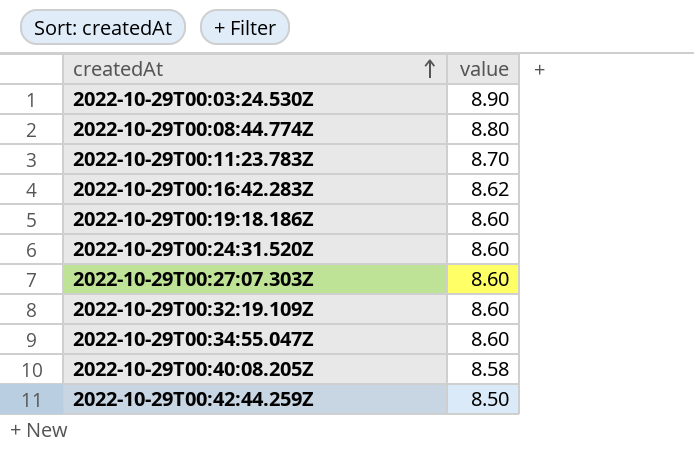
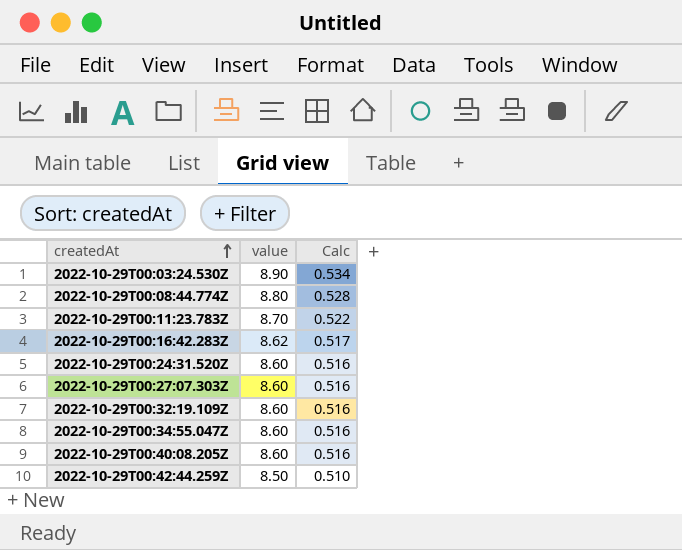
column Calc | formula: none -> [value] * 0.06
row 2022-10-29T00:19:18.186Z: 8.60 -> none
2022-10-29T00:40:08.205Z | value: 8.58 -> 8.60

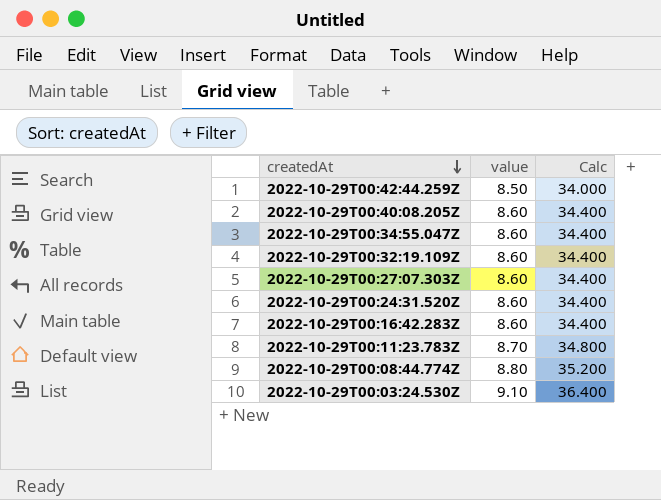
row order: createdAt ascending -> createdAt descending
column Calc | formula: [value] * 0.06 -> [value] * 4
2022-10-29T00:16:42.283Z | value: 8.62 -> 8.60
2022-10-29T00:03:24.530Z | value: 8.90 -> 9.10

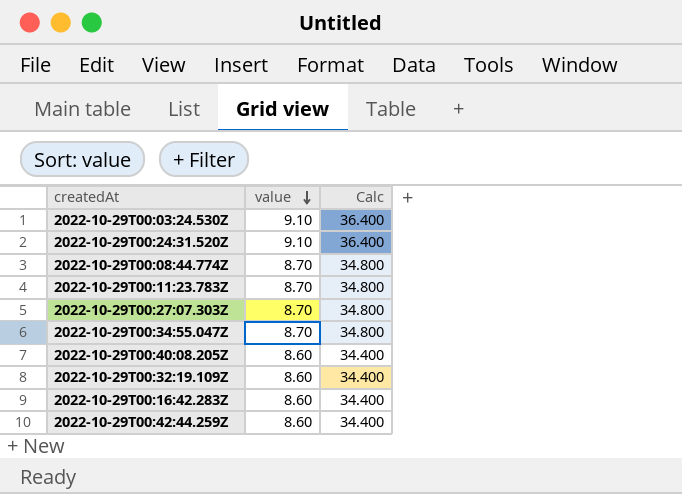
row order: createdAt descending -> value descending
2022-10-29T00:24:31.520Z | value: 8.60 -> 9.10
2022-10-29T00:24:31.520Z | Calc: 34.400 -> 36.400
2022-10-29T00:08:44.774Z | value: 8.80 -> 8.70
2022-10-29T00:08:44.774Z | Calc: 35.200 -> 34.800
2022-10-29T00:27:07.303Z | value: 8.60 -> 8.70
2022-10-29T00:27:07.303Z | Calc: 34.400 -> 34.800
2022-10-29T00:34:55.047Z | value: 8.60 -> 8.70
2022-10-29T00:34:55.047Z | Calc: 34.400 -> 34.800
2022-10-29T00:42:44.259Z | value: 8.50 -> 8.60
2022-10-29T00:42:44.259Z | Calc: 34.000 -> 34.400

